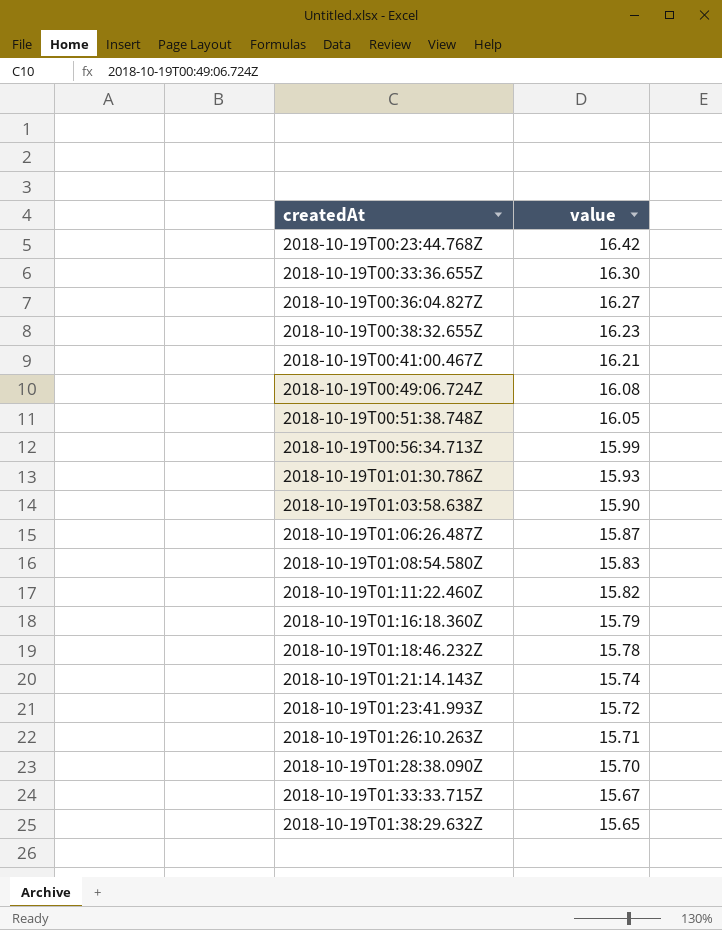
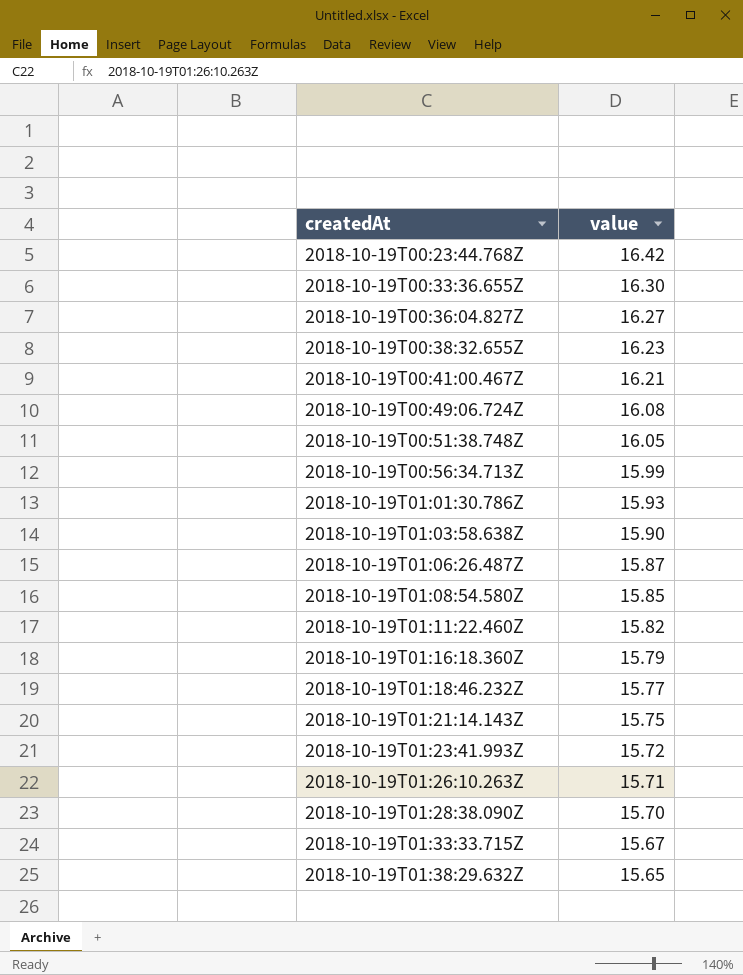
2018-10-19T01:08:54.580Z | value: 15.83 -> 15.85
2018-10-19T01:18:46.232Z | value: 15.78 -> 15.77
2018-10-19T01:21:14.143Z | value: 15.74 -> 15.75

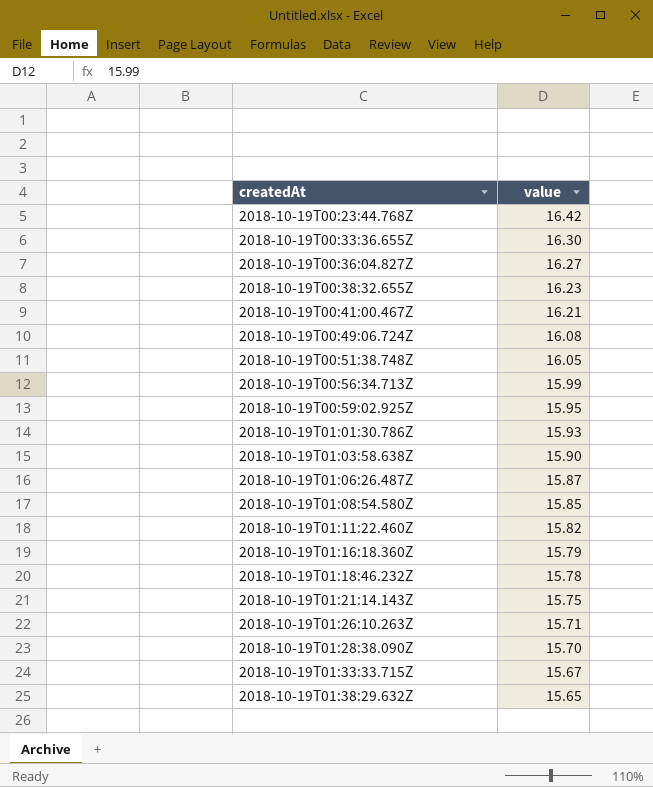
row 2018-10-19T01:23:41.993Z: 15.72 -> none
row 2018-10-19T00:59:02.925Z: none -> 15.95
2018-10-19T01:18:46.232Z | value: 15.77 -> 15.78

